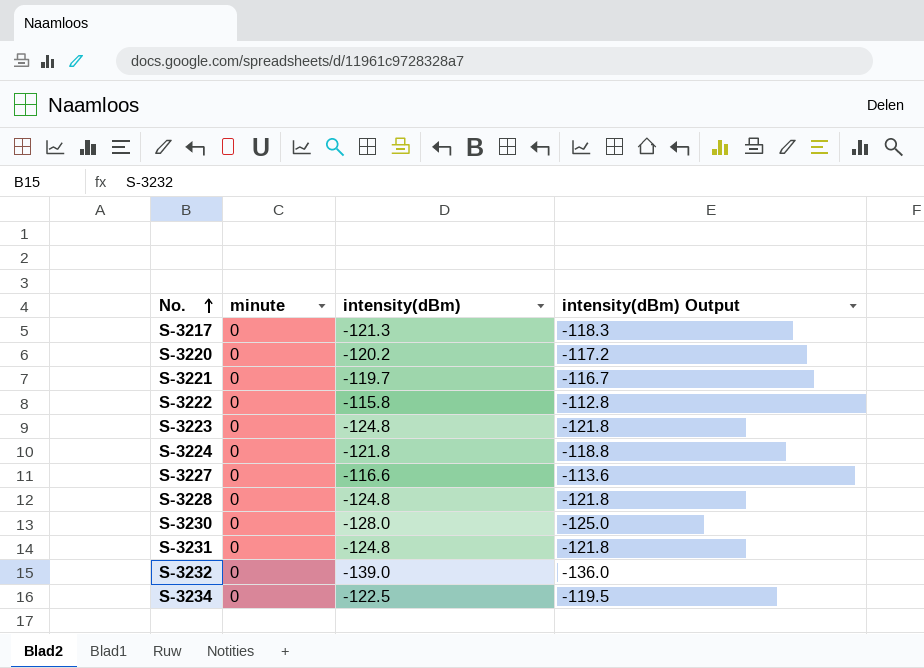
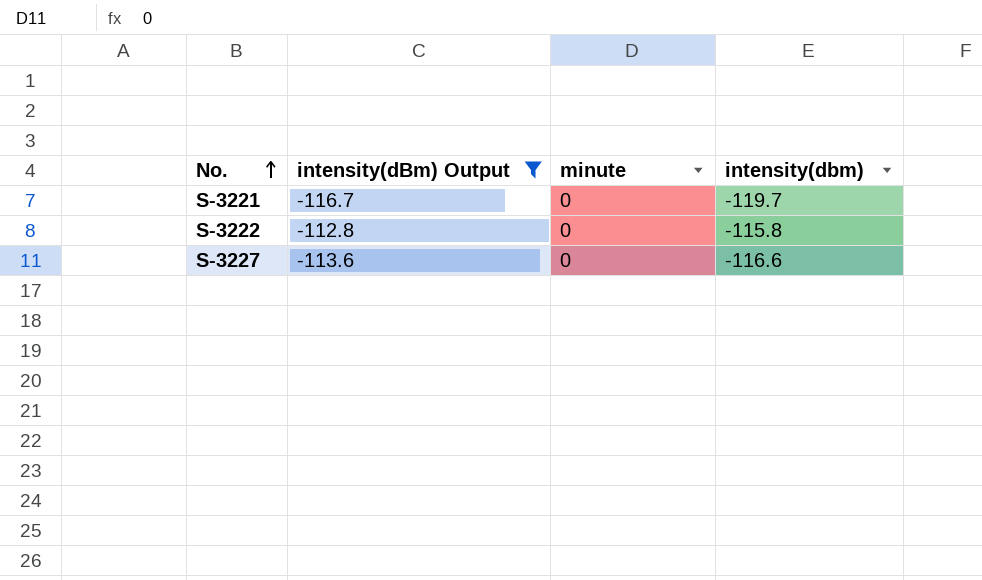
filter: none -> intensity(dBm) Output >= -116.7
column intensity(dBm) Output | position: 4 -> 2
column name: intensity(dBm) -> intensity(dbm)

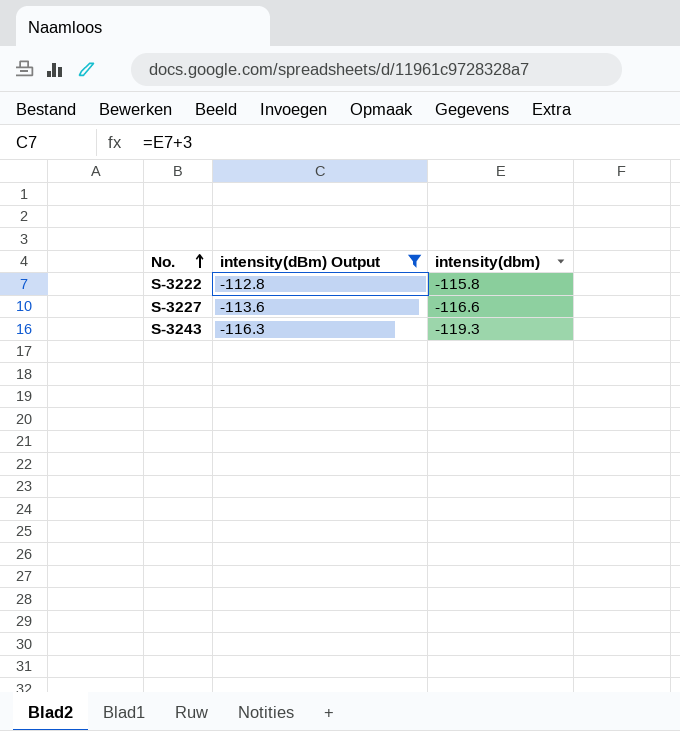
column minute | position: 3 -> none
row S-3221: -116.7 | 0 | -119.7 -> none
row S-3243: none -> -116.3 | -119.3

